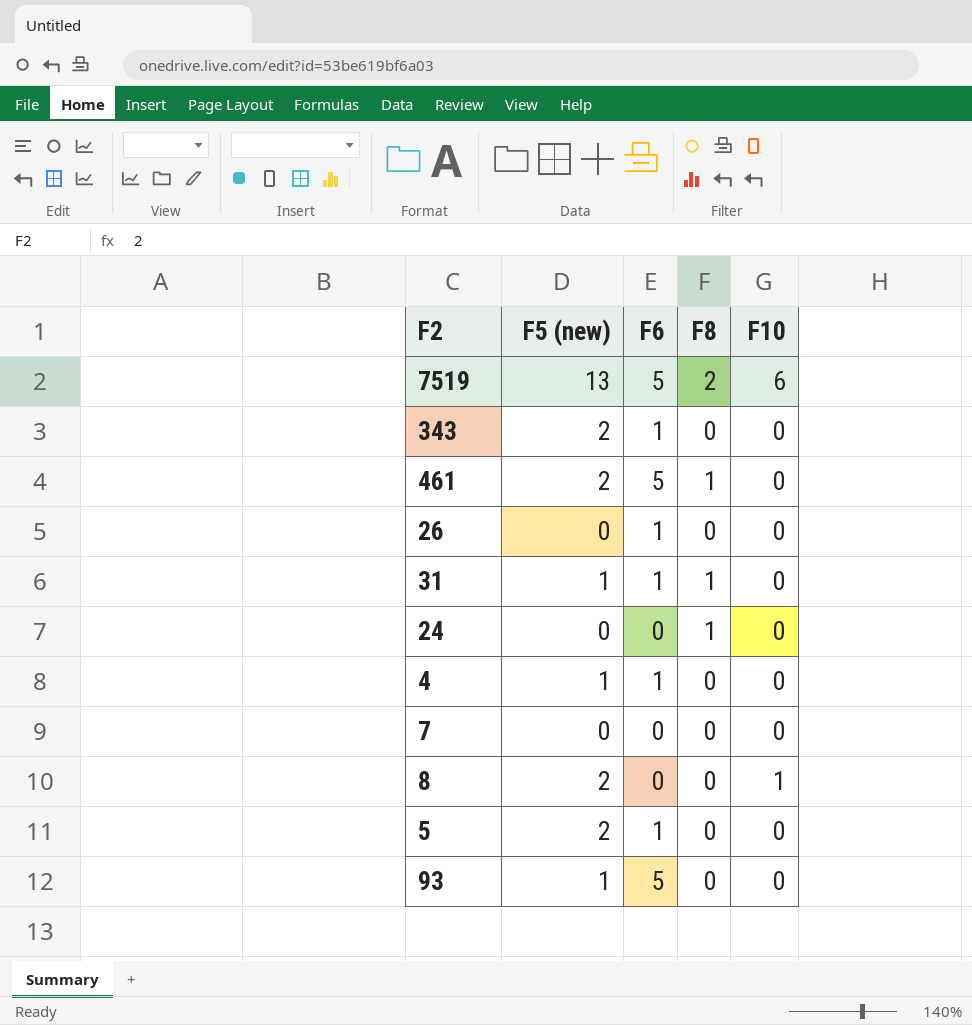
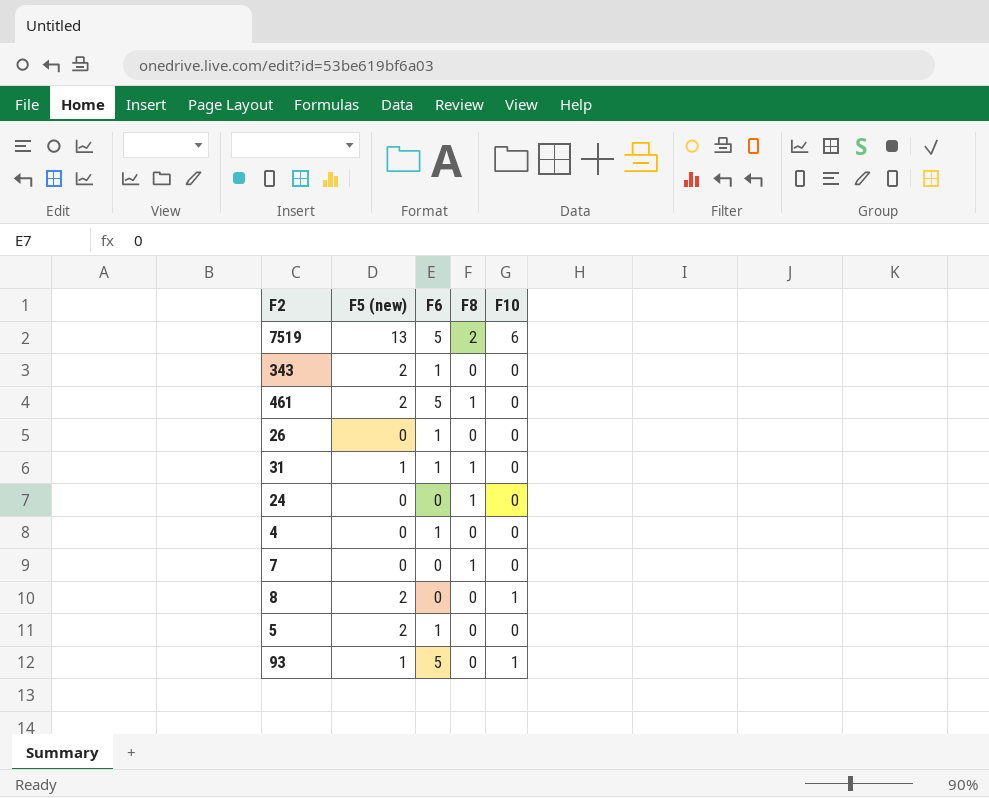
4 | F5 (new): 1 -> 0
7 | F8: 0 -> 1
93 | F10: 0 -> 1

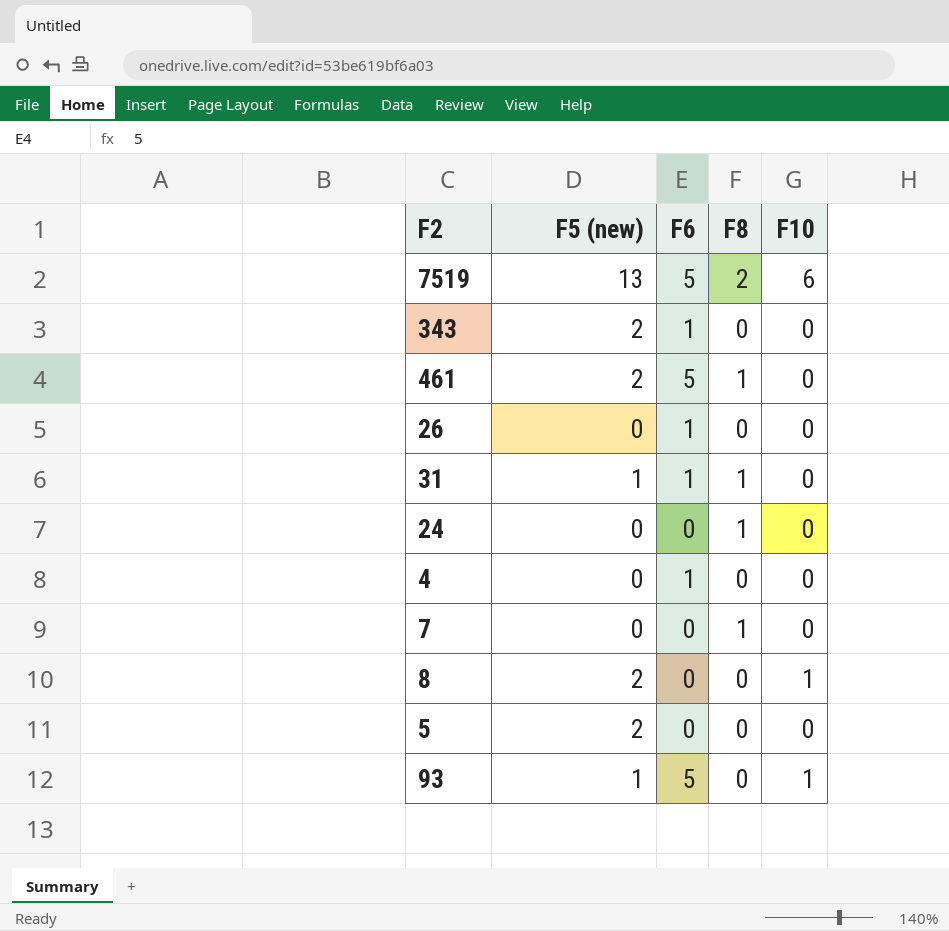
5 | F6: 1 -> 0

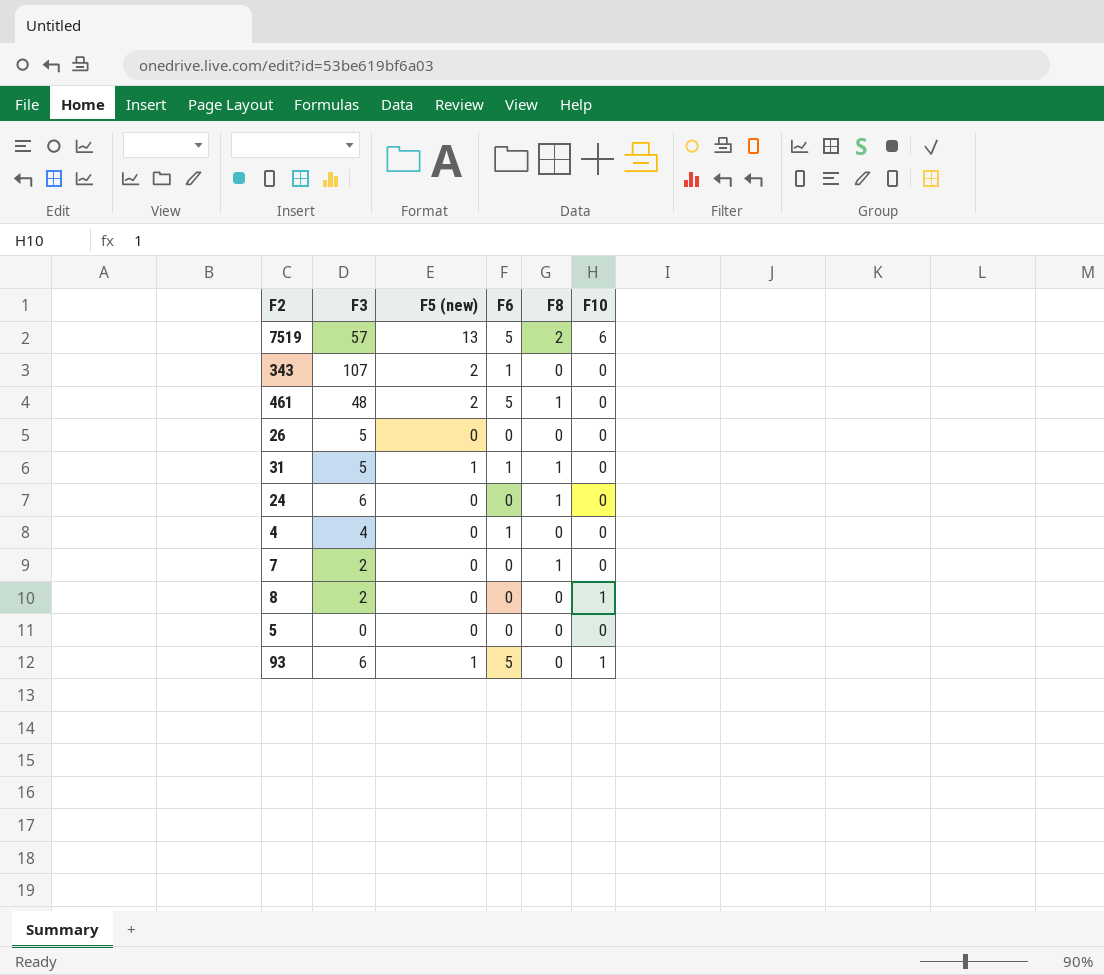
column F3 | position: none -> 2
26 | F6: 1 -> 0
8 | F5 (new): 2 -> 0
5 | F5 (new): 2 -> 0

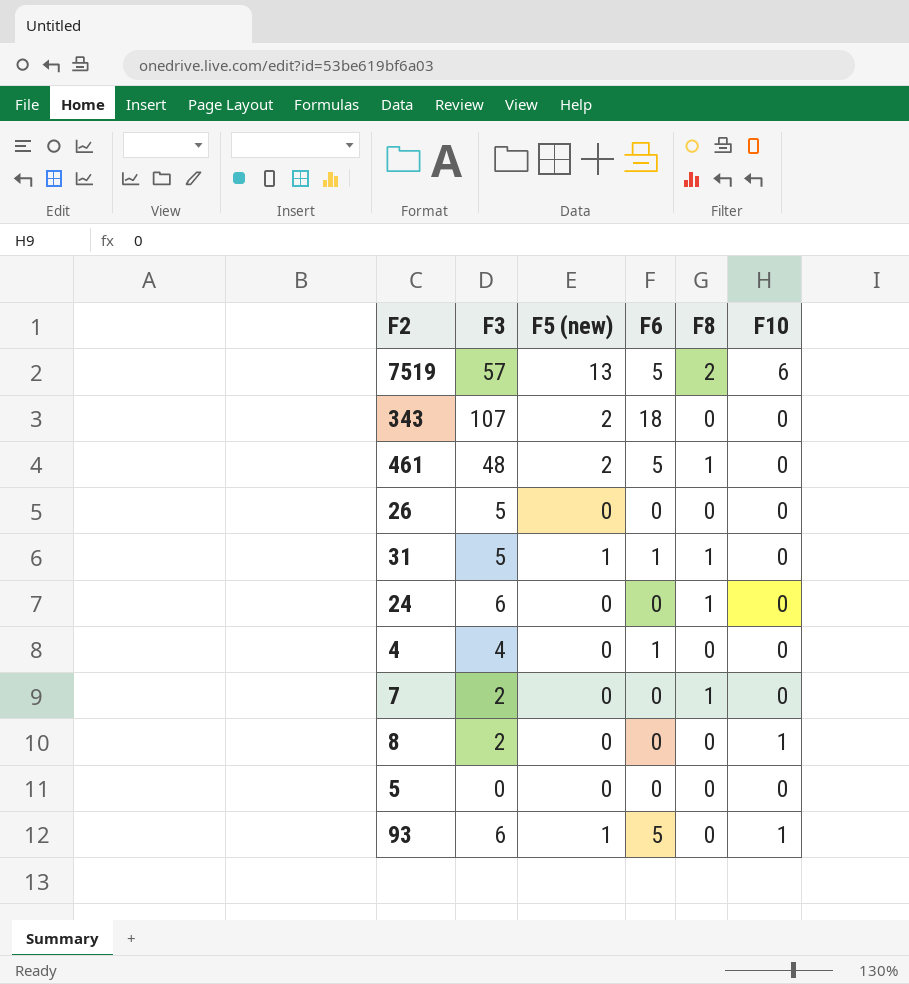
343 | F6: 1 -> 18

